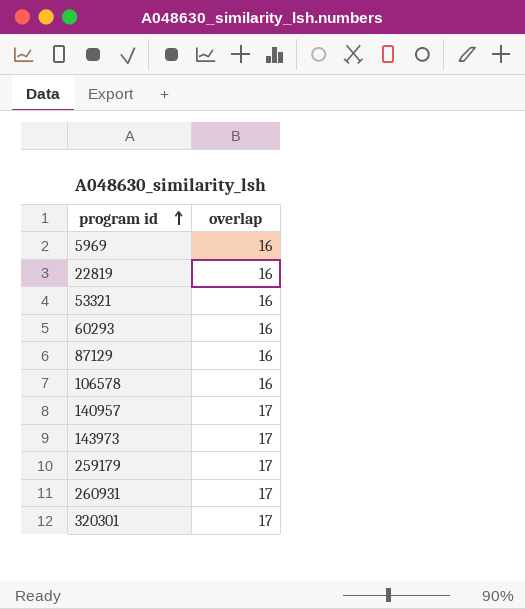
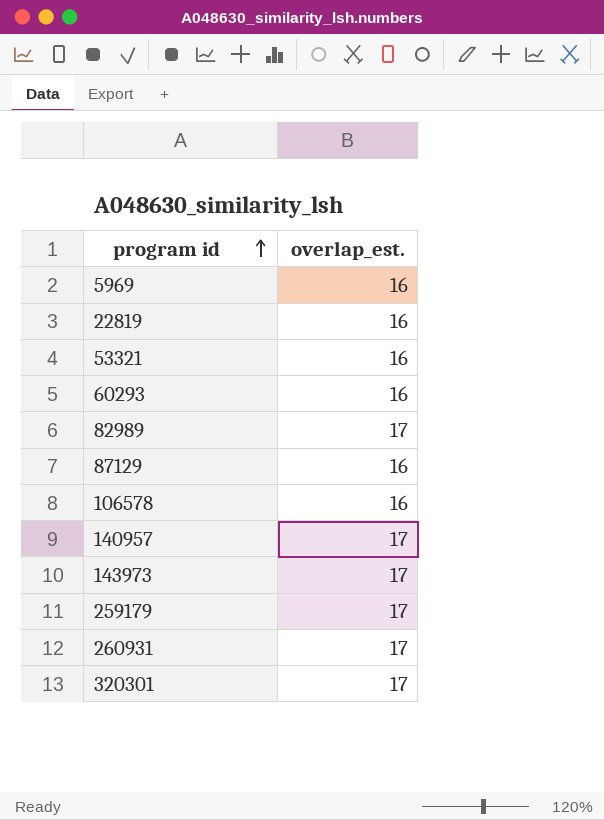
column name: overlap -> overlap_est.
row 82989: none -> 17

